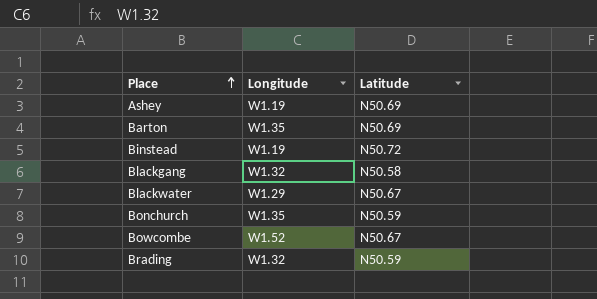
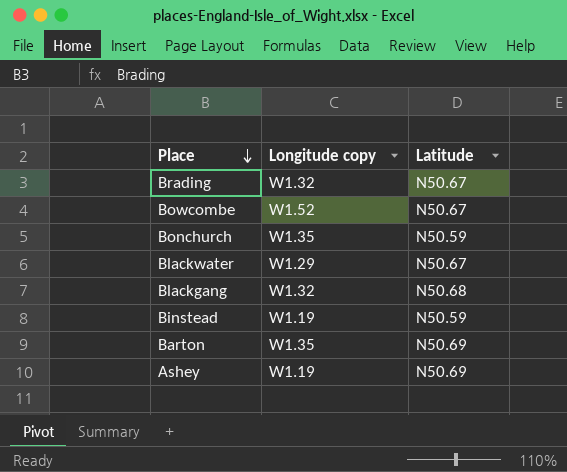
row order: Place ascending -> Place descending
column name: Longitude -> Longitude copy
Brading | Latitude: N50.59 -> N50.67
Blackgang | Latitude: N50.58 -> N50.68
Binstead | Latitude: N50.72 -> N50.59

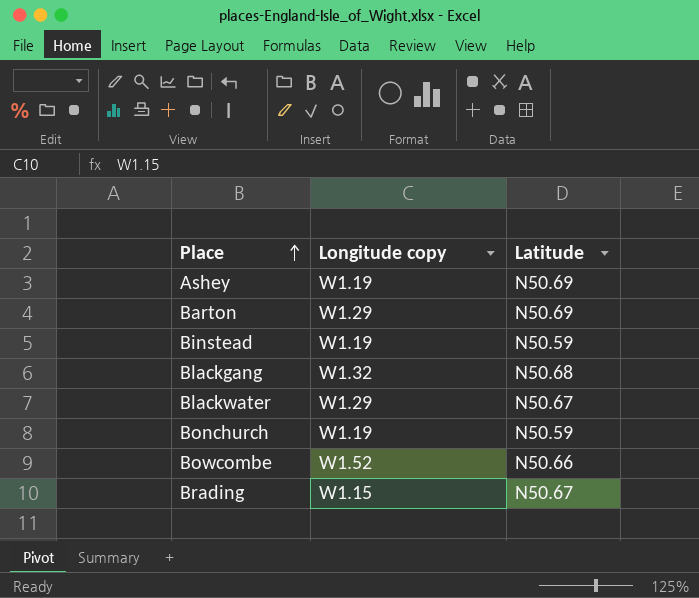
row order: Place descending -> Place ascending
Barton | Longitude copy: W1.35 -> W1.29
Bonchurch | Longitude copy: W1.35 -> W1.19
Bowcombe | Latitude: N50.67 -> N50.66
Brading | Longitude copy: W1.32 -> W1.15

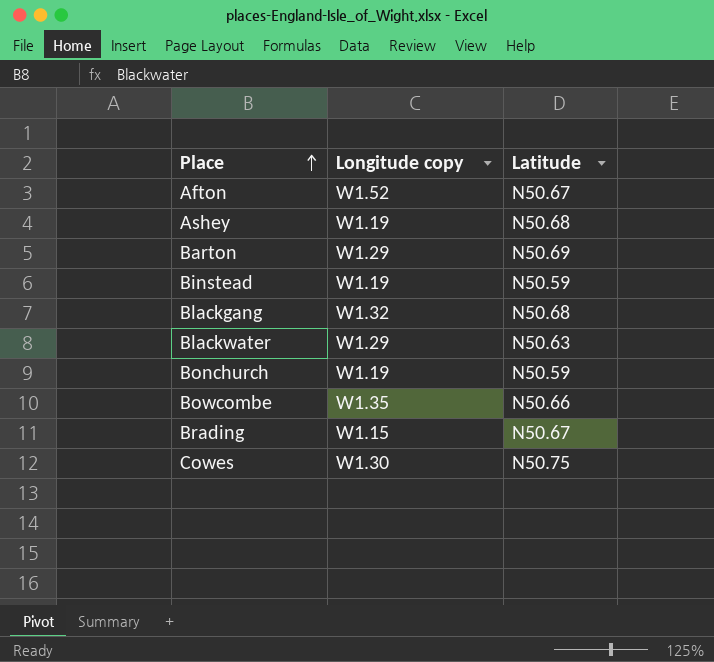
row Afton: none -> W1.52 | N50.67
Ashey | Latitude: N50.69 -> N50.68
Blackwater | Latitude: N50.67 -> N50.63
Bowcombe | Longitude copy: W1.52 -> W1.35
row Cowes: none -> W1.30 | N50.75

